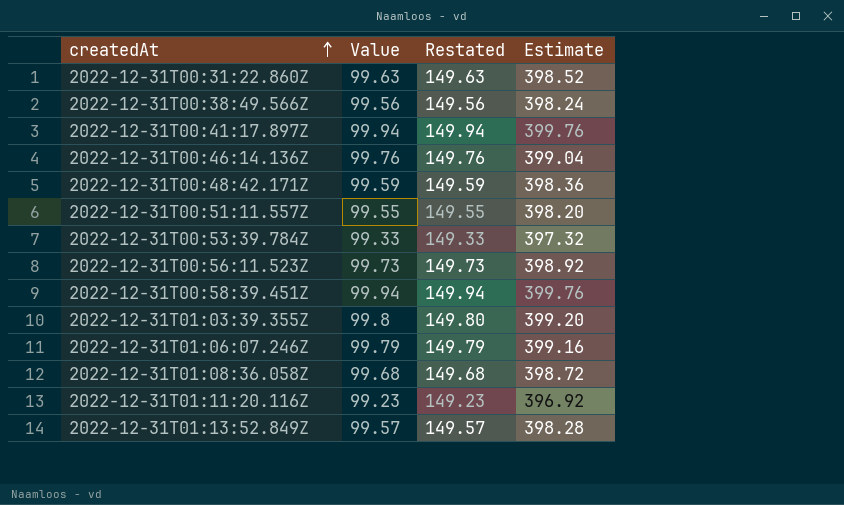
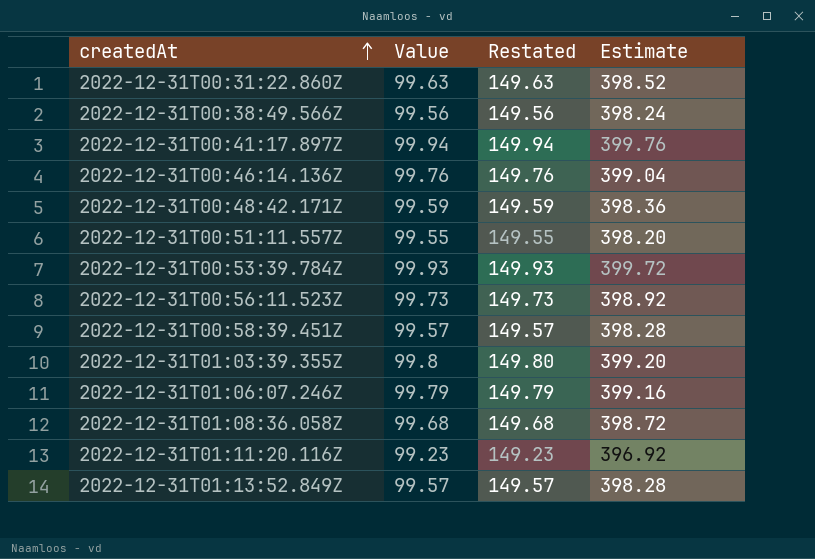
2022-12-31T00:53:39.784Z | Value: 99.33 -> 99.93
2022-12-31T00:53:39.784Z | Restated: 149.33 -> 149.93
2022-12-31T00:53:39.784Z | Estimate: 397.32 -> 399.72
2022-12-31T00:58:39.451Z | Value: 99.94 -> 99.57
2022-12-31T00:58:39.451Z | Restated: 149.94 -> 149.57
2022-12-31T00:58:39.451Z | Estimate: 399.76 -> 398.28

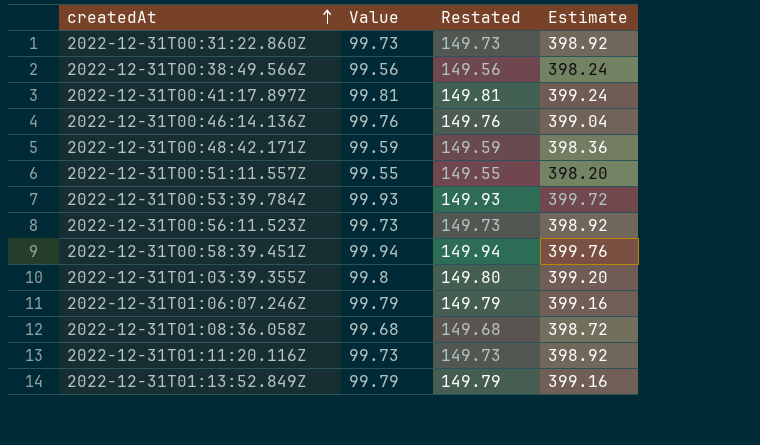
2022-12-31T00:31:22.860Z | Value: 99.63 -> 99.73
2022-12-31T00:31:22.860Z | Restated: 149.63 -> 149.73
2022-12-31T00:31:22.860Z | Estimate: 398.52 -> 398.92
2022-12-31T00:41:17.897Z | Value: 99.94 -> 99.81
2022-12-31T00:41:17.897Z | Restated: 149.94 -> 149.81
2022-12-31T00:41:17.897Z | Estimate: 399.76 -> 399.24
2022-12-31T00:58:39.451Z | Value: 99.57 -> 99.94
2022-12-31T00:58:39.451Z | Restated: 149.57 -> 149.94
2022-12-31T00:58:39.451Z | Estimate: 398.28 -> 399.76
2022-12-31T01:11:20.116Z | Value: 99.23 -> 99.73
2022-12-31T01:11:20.116Z | Restated: 149.23 -> 149.73
2022-12-31T01:11:20.116Z | Estimate: 396.92 -> 398.92
2022-12-31T01:13:52.849Z | Value: 99.57 -> 99.79
2022-12-31T01:13:52.849Z | Restated: 149.57 -> 149.79
2022-12-31T01:13:52.849Z | Estimate: 398.28 -> 399.16

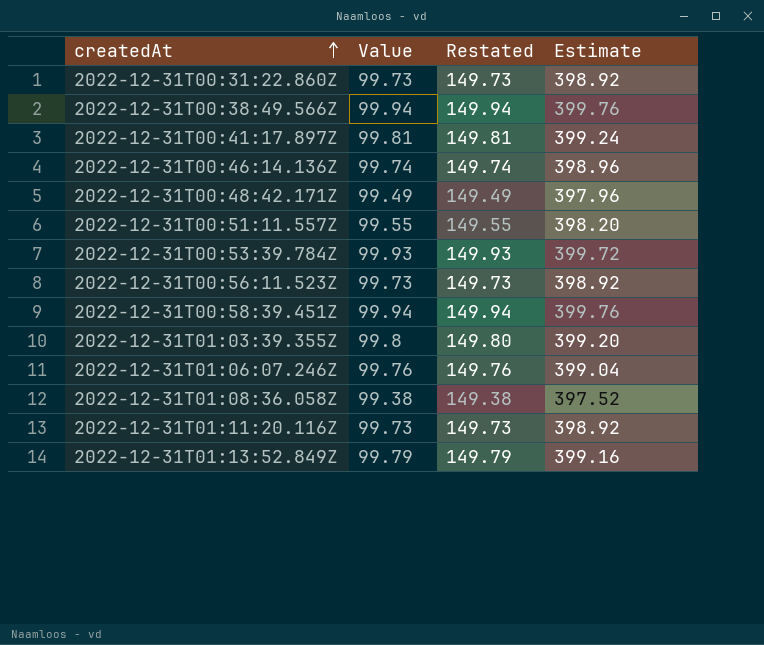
2022-12-31T00:38:49.566Z | Value: 99.56 -> 99.94
2022-12-31T00:38:49.566Z | Restated: 149.56 -> 149.94
2022-12-31T00:38:49.566Z | Estimate: 398.24 -> 399.76
2022-12-31T00:46:14.136Z | Value: 99.76 -> 99.74
2022-12-31T00:46:14.136Z | Restated: 149.76 -> 149.74
2022-12-31T00:46:14.136Z | Estimate: 399.04 -> 398.96
2022-12-31T00:48:42.171Z | Value: 99.59 -> 99.49
2022-12-31T00:48:42.171Z | Restated: 149.59 -> 149.49
2022-12-31T00:48:42.171Z | Estimate: 398.36 -> 397.96
2022-12-31T01:06:07.246Z | Value: 99.79 -> 99.76
2022-12-31T01:06:07.246Z | Restated: 149.79 -> 149.76
2022-12-31T01:06:07.246Z | Estimate: 399.16 -> 399.04
2022-12-31T01:08:36.058Z | Value: 99.68 -> 99.38
2022-12-31T01:08:36.058Z | Restated: 149.68 -> 149.38
2022-12-31T01:08:36.058Z | Estimate: 398.72 -> 397.52

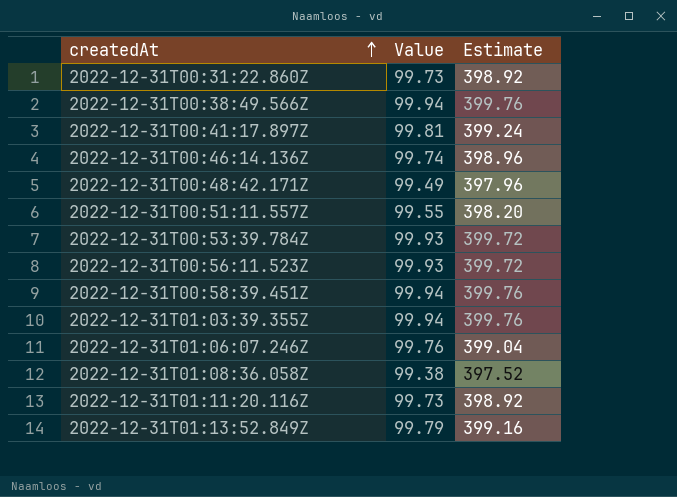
column Restated | formula: [Value] + 50 -> none
2022-12-31T00:56:11.523Z | Value: 99.73 -> 99.93
2022-12-31T00:56:11.523Z | Estimate: 398.92 -> 399.72
2022-12-31T01:03:39.355Z | Value: 99.8 -> 99.94
2022-12-31T01:03:39.355Z | Estimate: 399.20 -> 399.76

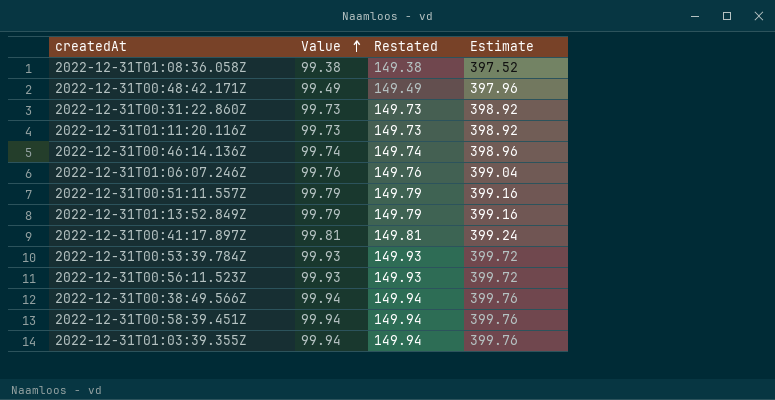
row order: createdAt ascending -> Value ascending
column Restated | formula: none -> [Value] + 50
2022-12-31T00:51:11.557Z | Value: 99.55 -> 99.79
2022-12-31T00:51:11.557Z | Estimate: 398.20 -> 399.16

